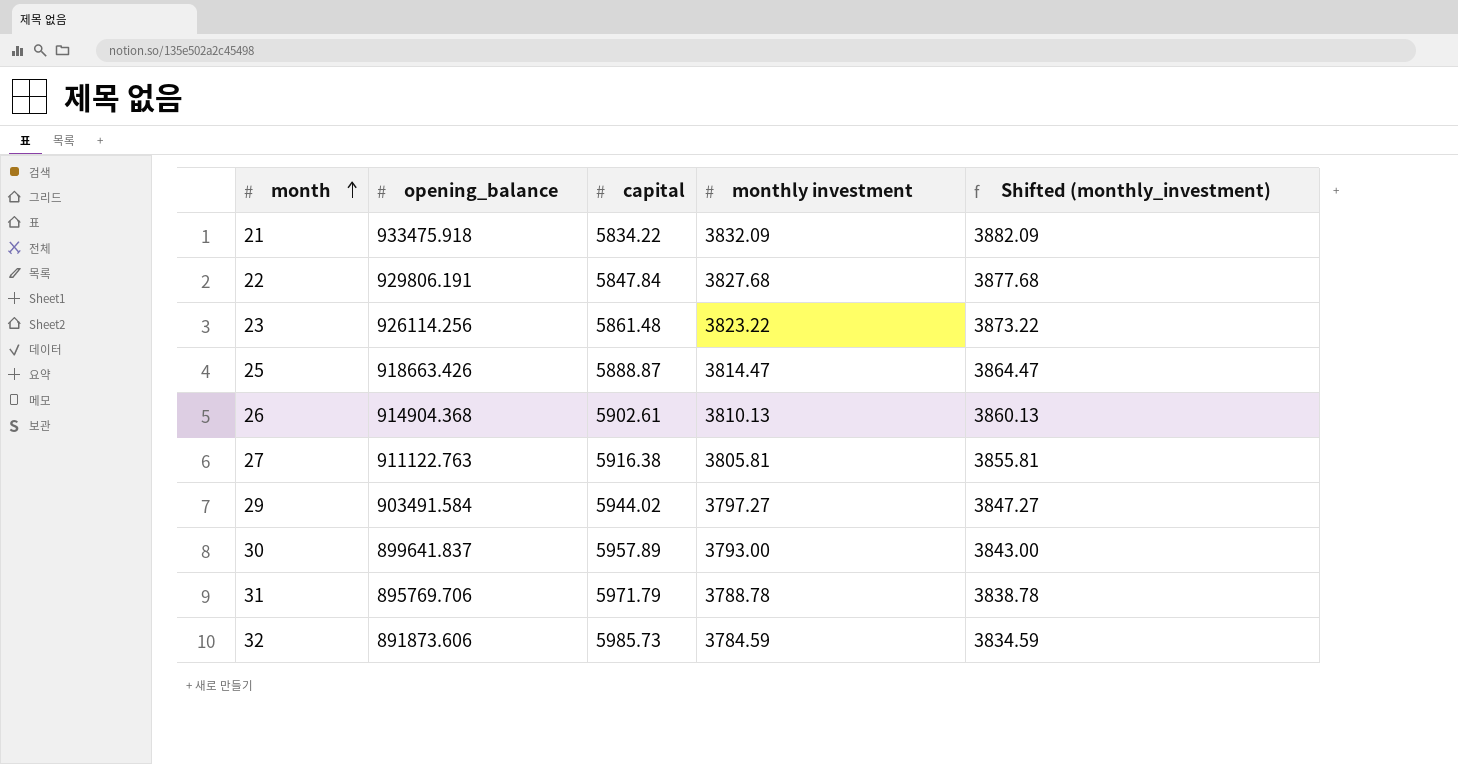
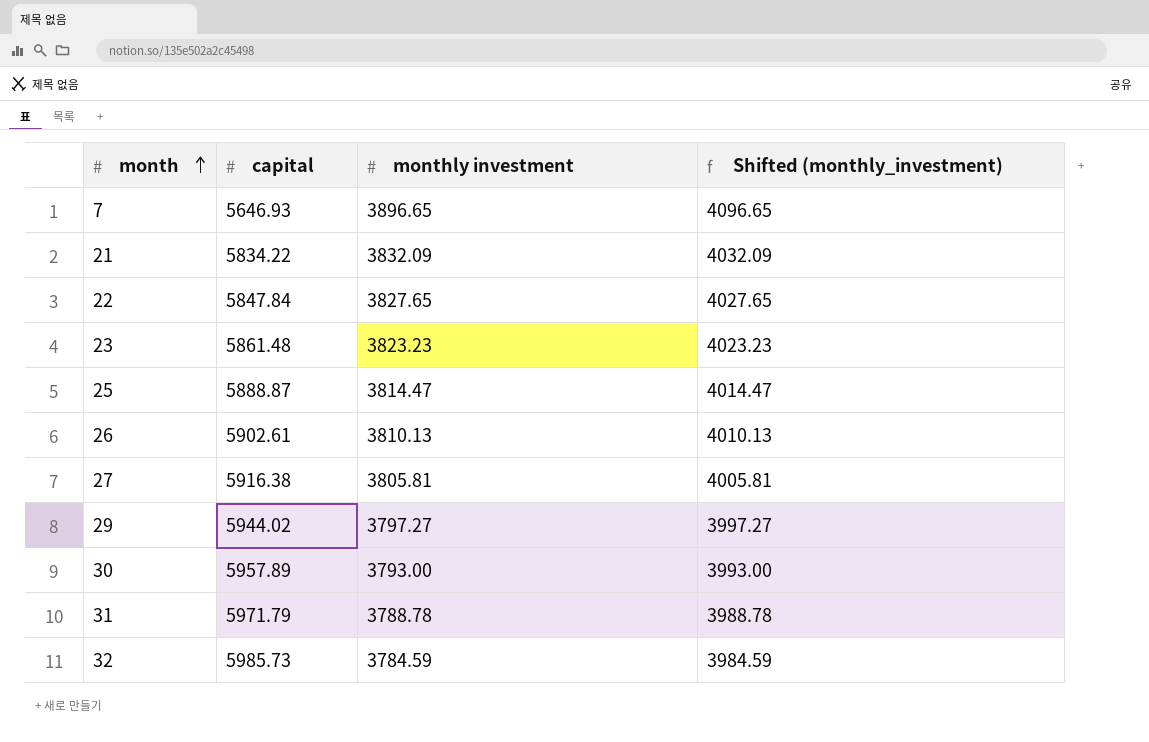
column opening_balance | position: 2 -> none
column Shifted (monthly_investment) | formula: [monthly investment] + 50 -> [monthly investment] + 200
row 7: none -> 5646.93 | 3896.65 | 4096.65
22 | monthly investment: 3827.68 -> 3827.65
23 | monthly investment: 3823.22 -> 3823.23

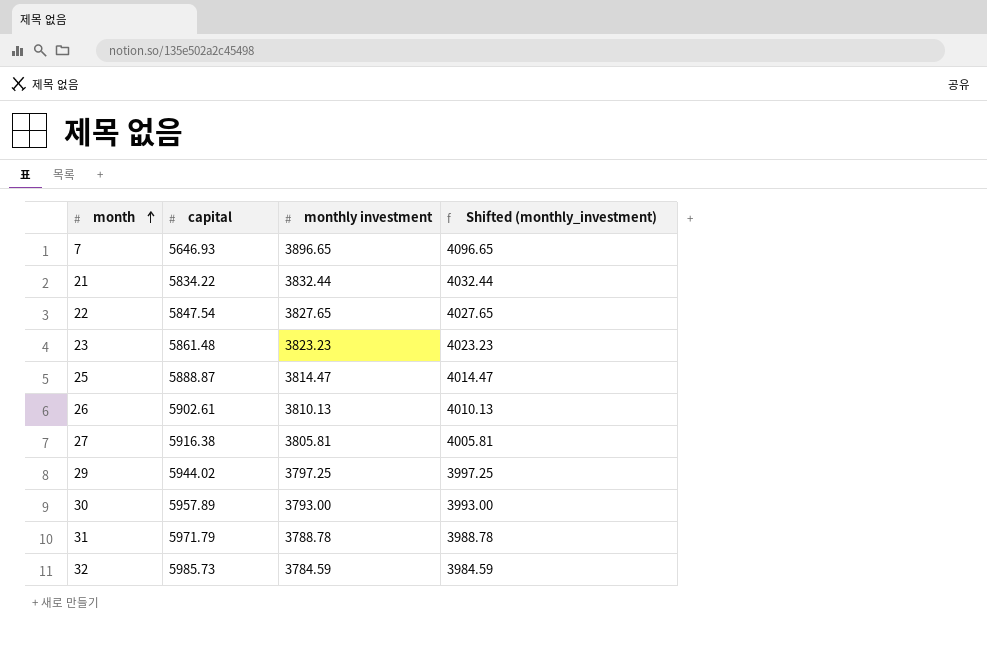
21 | monthly investment: 3832.09 -> 3832.44
21 | Shifted (monthly_investment): 4032.09 -> 4032.44
22 | capital: 5847.84 -> 5847.54
29 | monthly investment: 3797.27 -> 3797.25
29 | Shifted (monthly_investment): 3997.27 -> 3997.25

